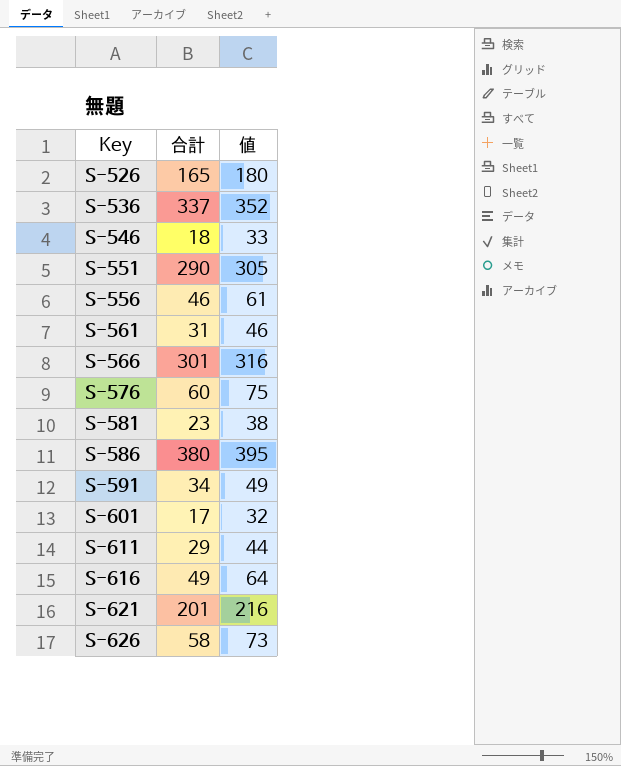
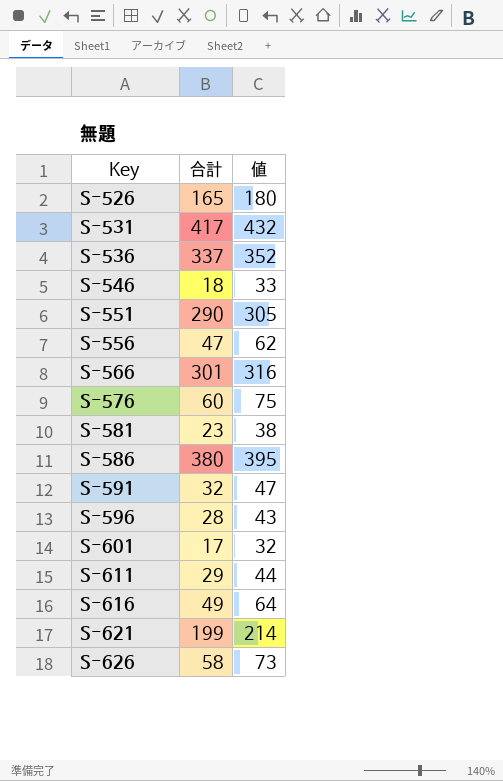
row S-561: 31 | 46 -> none
row S-531: none -> 417 | 432
S-556 | 合計: 46 -> 47
S-556 | 値: 61 -> 62
S-591 | 合計: 34 -> 32
S-591 | 値: 49 -> 47
row S-596: none -> 28 | 43
S-621 | 合計: 201 -> 199
S-621 | 値: 216 -> 214

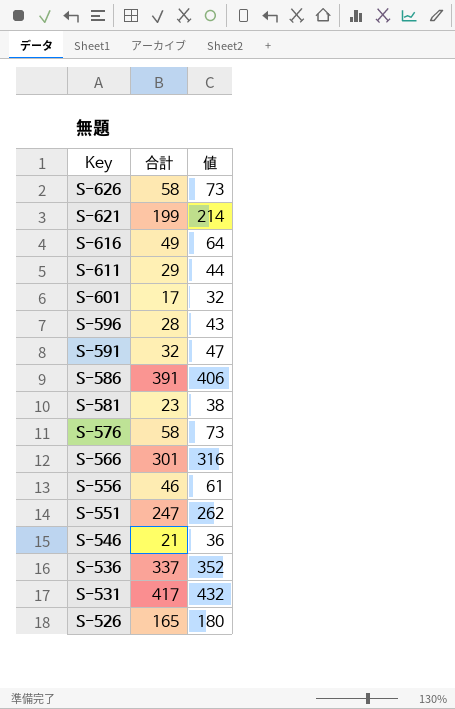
row order: Key ascending -> Key descending
S-586 | 合計: 380 -> 391
S-586 | 値: 395 -> 406
S-576 | 合計: 60 -> 58
S-576 | 値: 75 -> 73
S-556 | 合計: 47 -> 46
S-556 | 値: 62 -> 61
S-551 | 合計: 290 -> 247
S-551 | 値: 305 -> 262
S-546 | 合計: 18 -> 21
S-546 | 値: 33 -> 36

